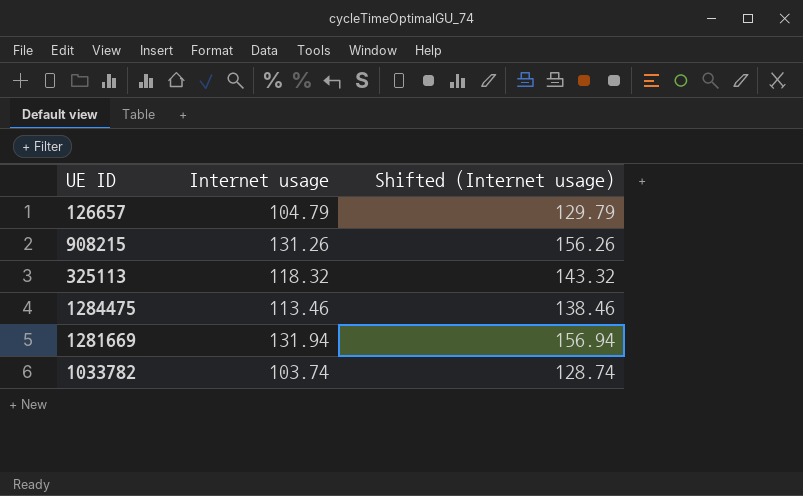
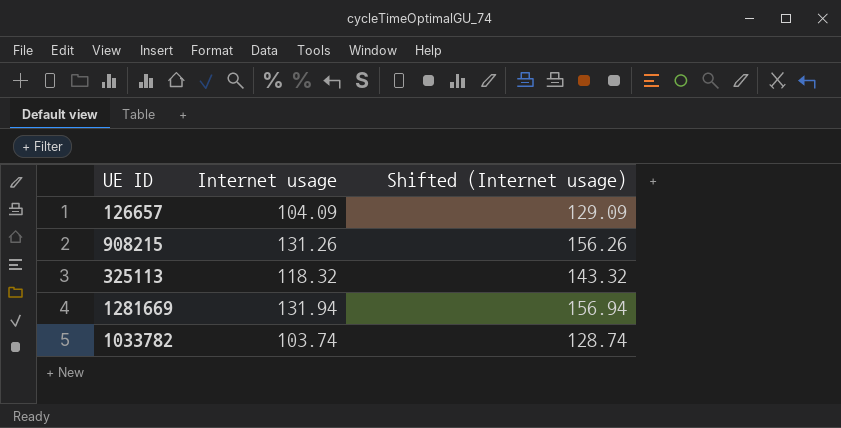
row 1284475: 113.46 | 138.46 -> none
126657 | Internet usage: 104.79 -> 104.09
126657 | Shifted (Internet usage): 129.79 -> 129.09

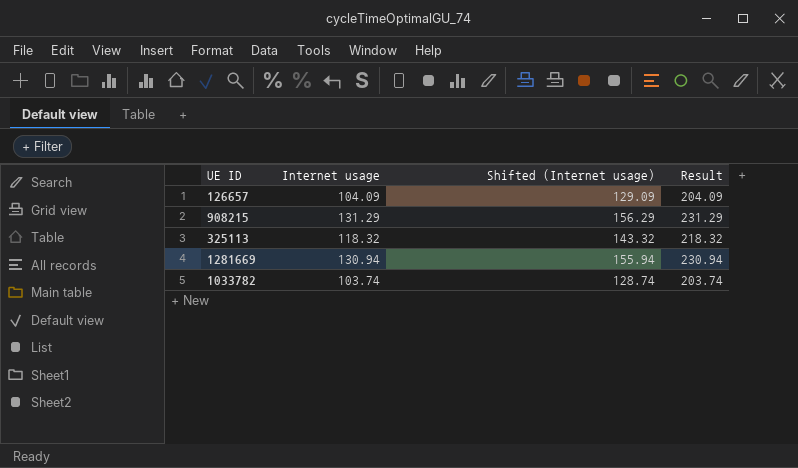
column Result | formula: none -> [Internet usage] + 100
908215 | Internet usage: 131.26 -> 131.29
908215 | Shifted (Internet usage): 156.26 -> 156.29
1281669 | Internet usage: 131.94 -> 130.94
1281669 | Shifted (Internet usage): 156.94 -> 155.94

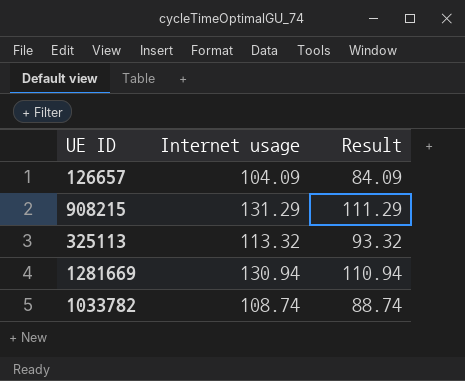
column Shifted (Internet usage) | formula: [Internet usage] + 25 -> none
column Result | formula: [Internet usage] + 100 -> [Internet usage] - 20
325113 | Internet usage: 118.32 -> 113.32
1033782 | Internet usage: 103.74 -> 108.74

